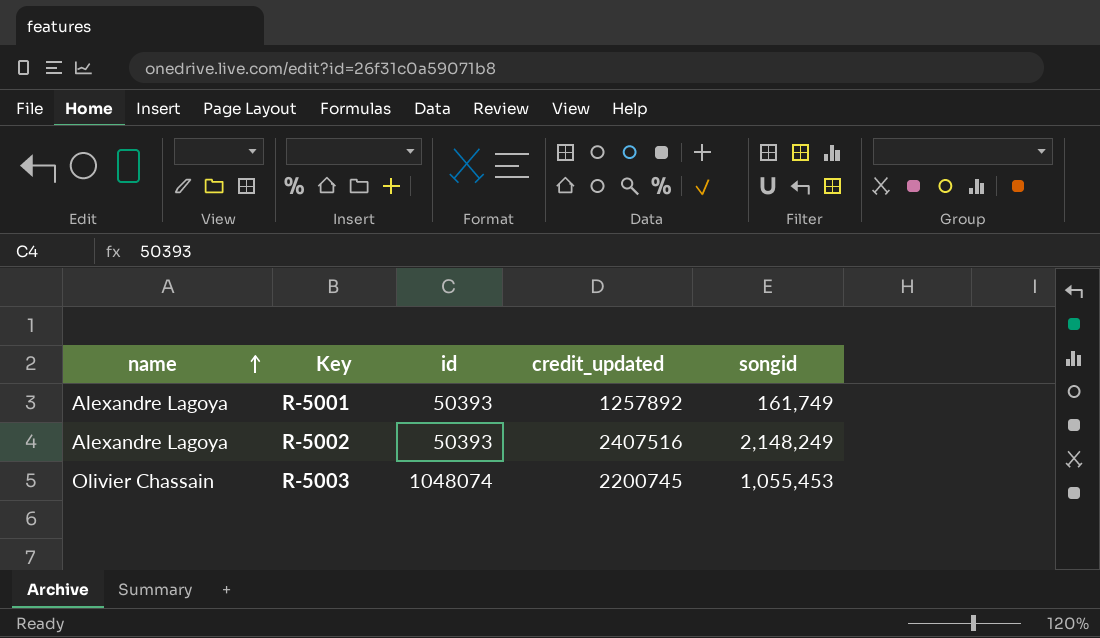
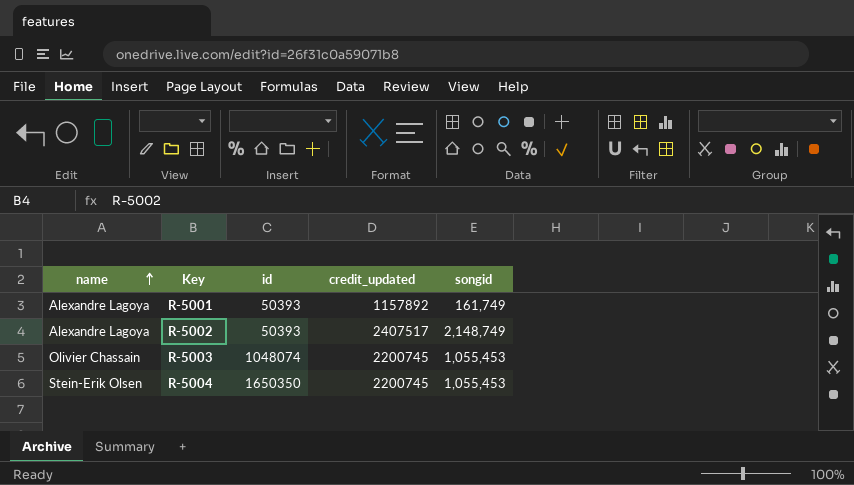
R-5001 | credit_updated: 1257892 -> 1157892
R-5002 | credit_updated: 2407516 -> 2407517
R-5002 | songid: 2,148,249 -> 2,148,749
row R-5004: none -> Stein-Erik Olsen | 1650350 | 2200745 | 1,055,453

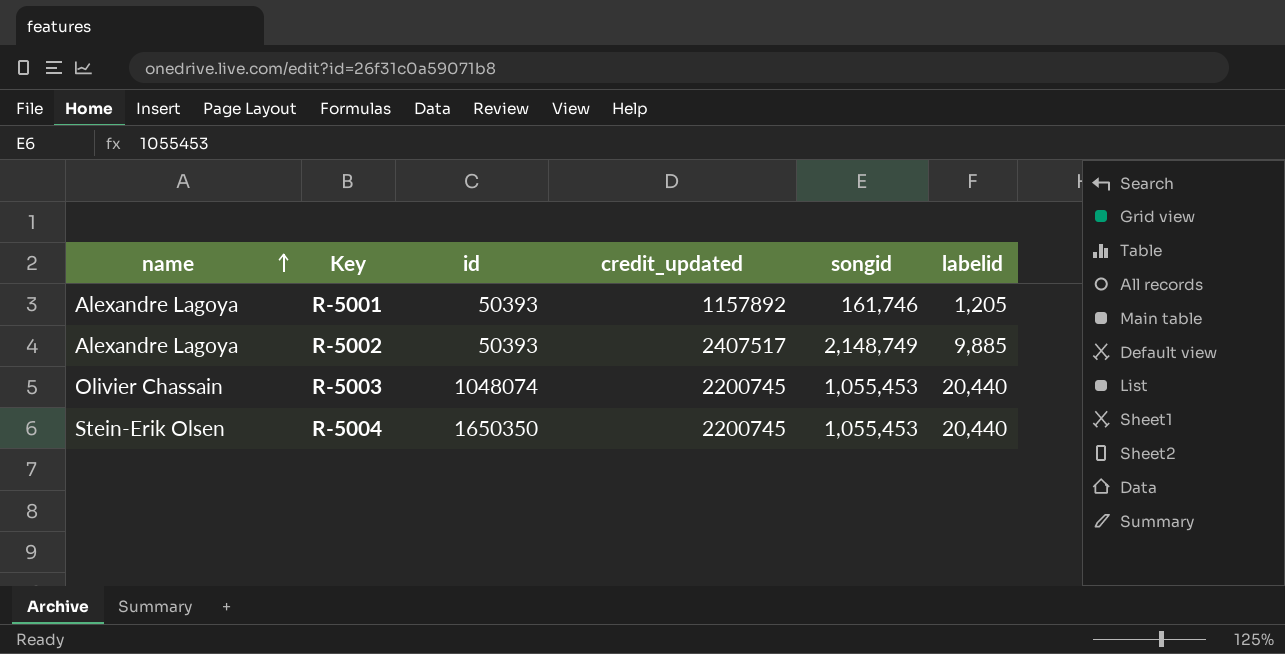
column labelid | position: none -> 6
R-5001 | songid: 161,749 -> 161,746

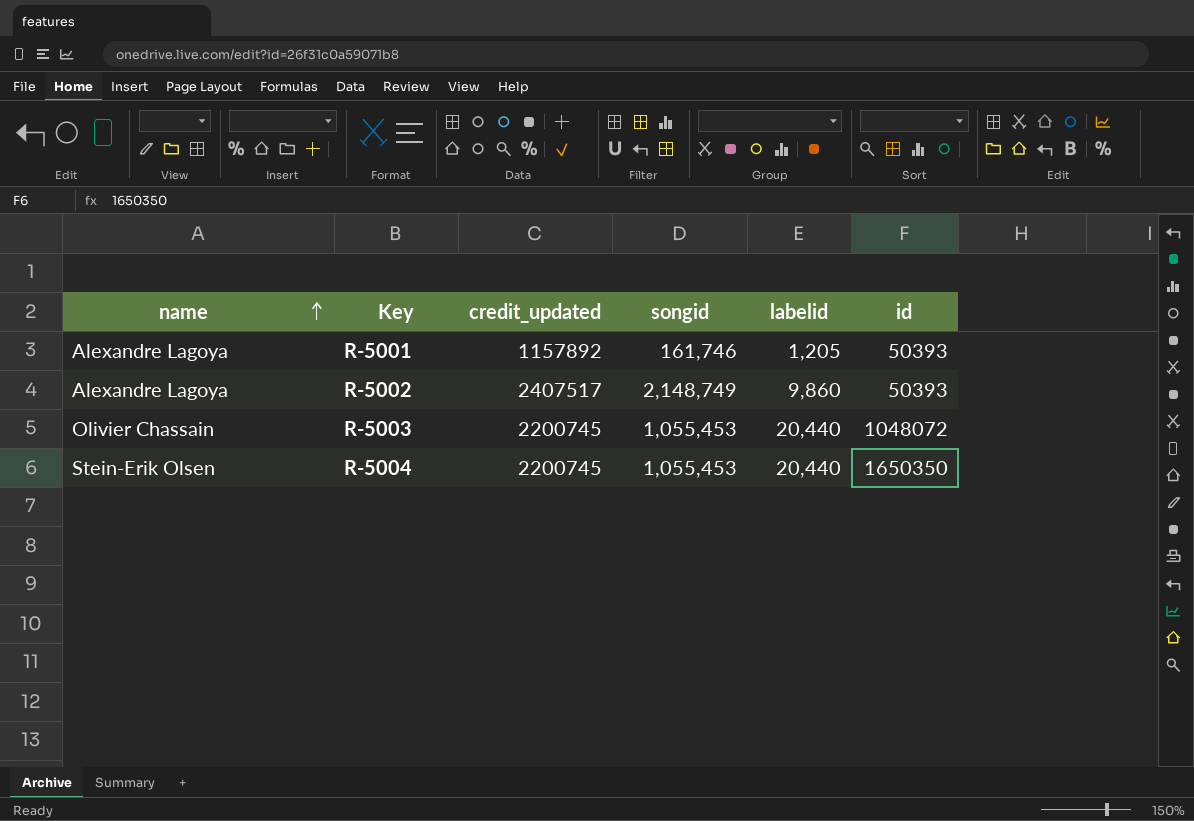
column id | position: 3 -> 6
R-5002 | labelid: 9,885 -> 9,860
R-5003 | id: 1048074 -> 1048072

